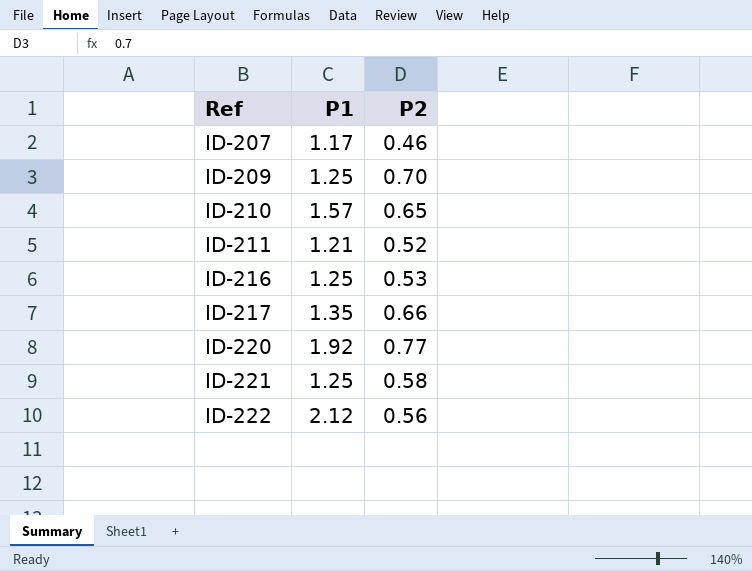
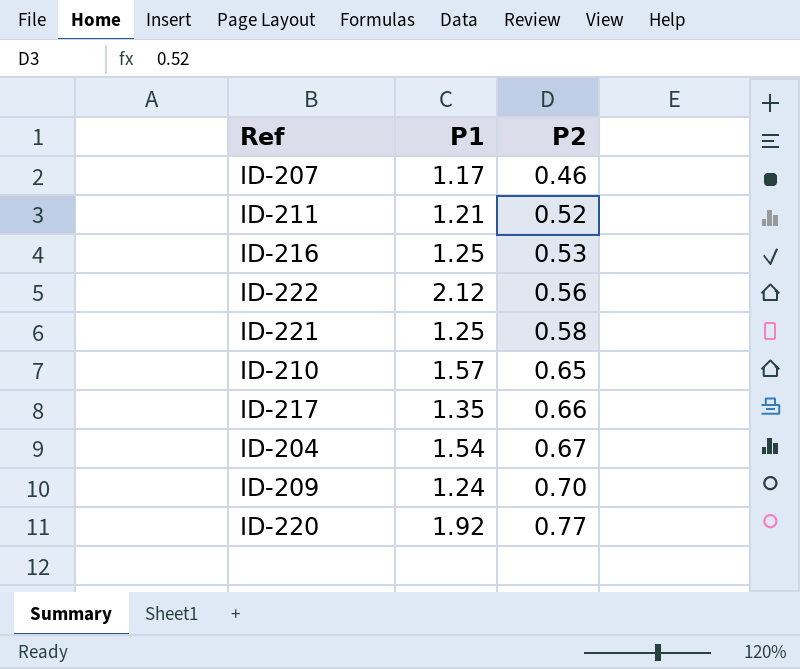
row order: Ref ascending -> P2 ascending
row ID-204: none -> 1.54 | 0.67
ID-209 | P1: 1.25 -> 1.24

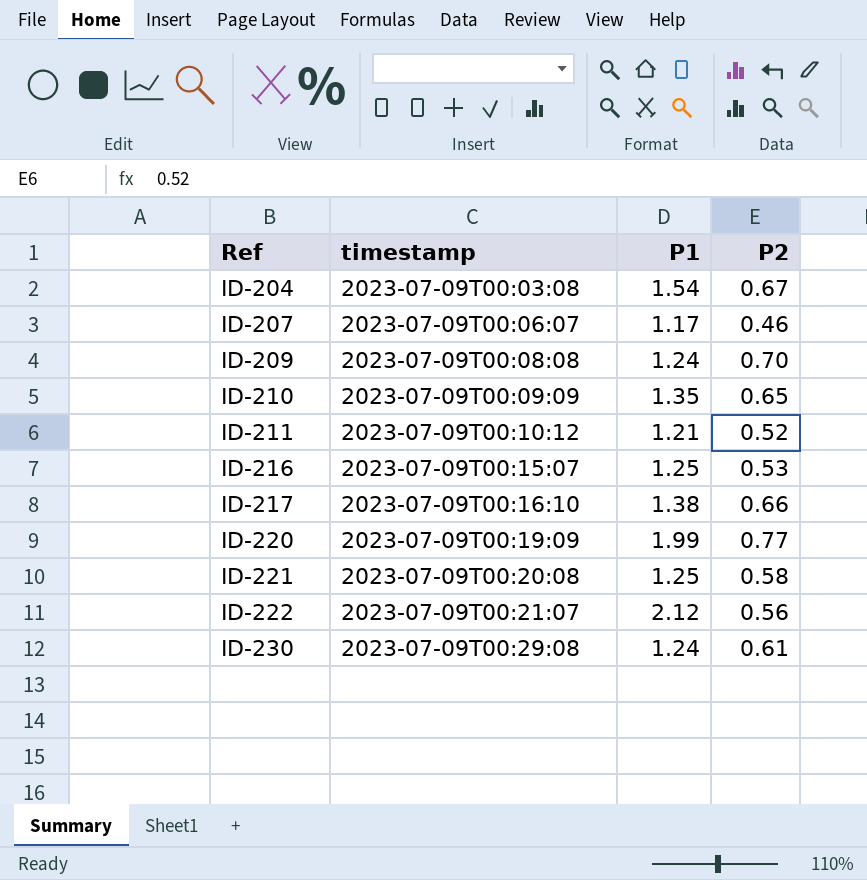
row order: P2 ascending -> Ref ascending
column timestamp | position: none -> 2
ID-210 | P1: 1.57 -> 1.35
ID-217 | P1: 1.35 -> 1.38
ID-220 | P1: 1.92 -> 1.99
row ID-230: none -> 2023-07-09T00:29:08 | 1.24 | 0.61

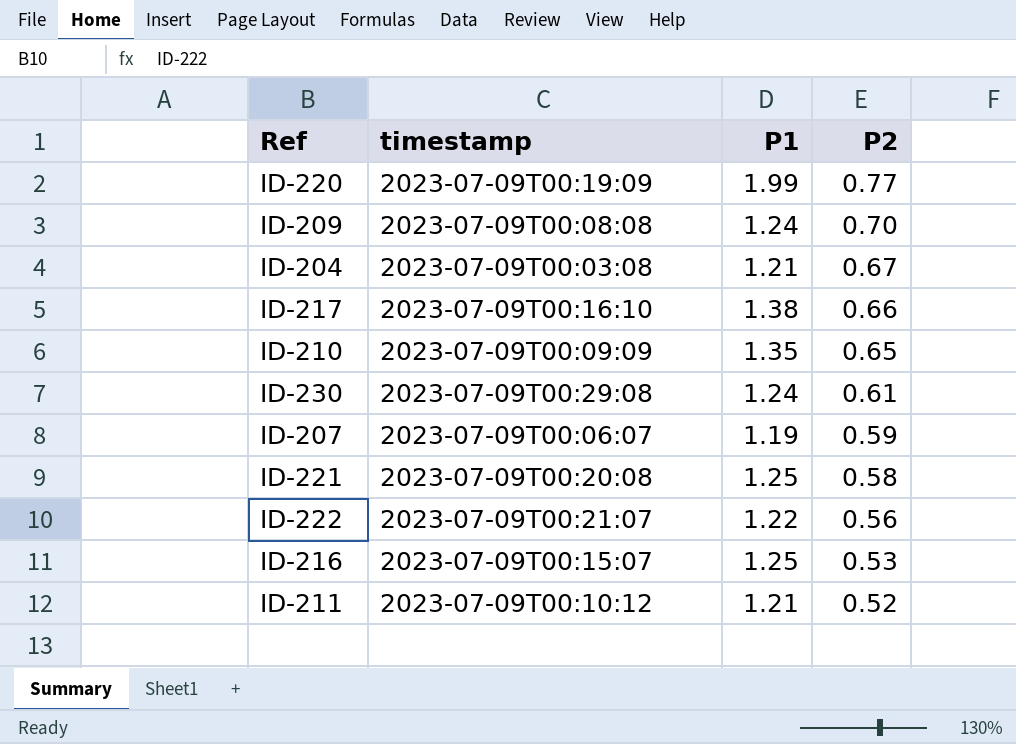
row order: Ref ascending -> P2 descending
ID-204 | P1: 1.54 -> 1.21
ID-207 | P1: 1.17 -> 1.19
ID-207 | P2: 0.46 -> 0.59
ID-222 | P1: 2.12 -> 1.22

